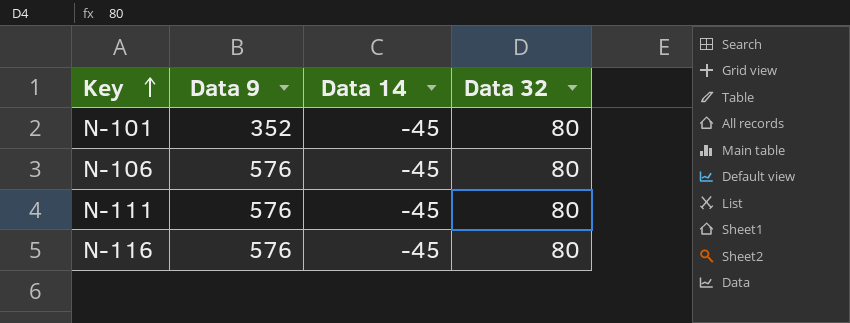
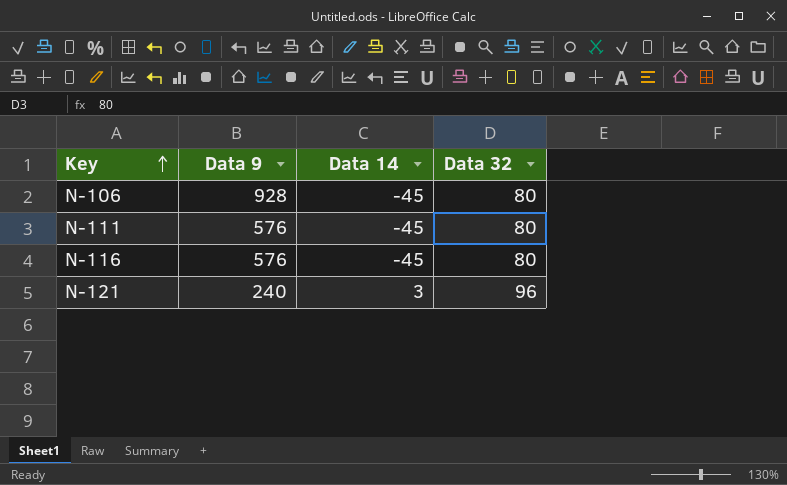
row N-101: 352 | -45 | 80 -> none
N-106 | Data 9: 576 -> 928
row N-121: none -> 240 | 3 | 96

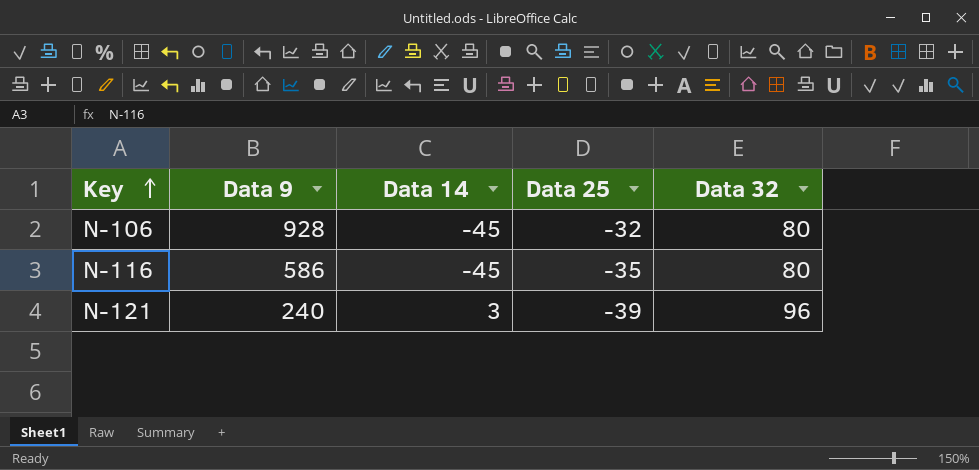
column Data 25 | position: none -> 4
row N-111: 576 | -45 | 80 -> none
N-116 | Data 9: 576 -> 586

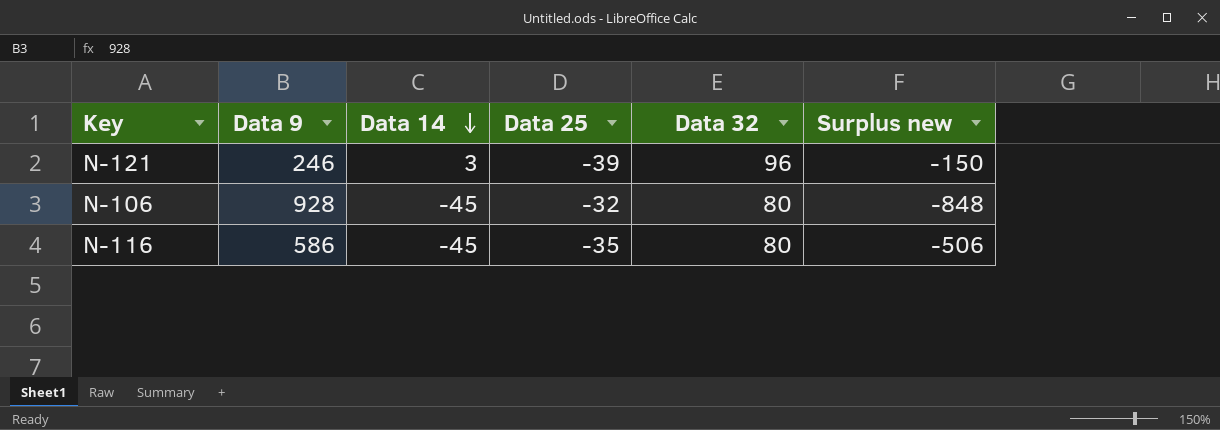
row order: Key ascending -> Data 14 descending
column Surplus new | formula: none -> [Data 32] - [Data 9]
N-121 | Data 9: 240 -> 246

